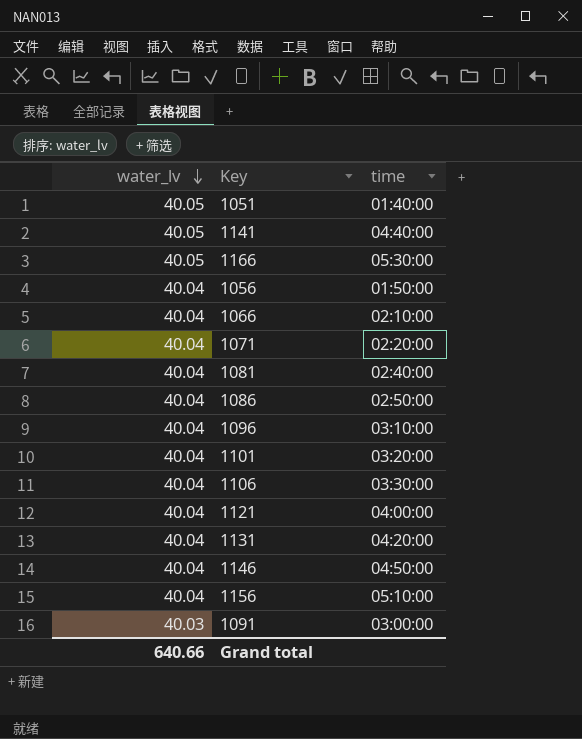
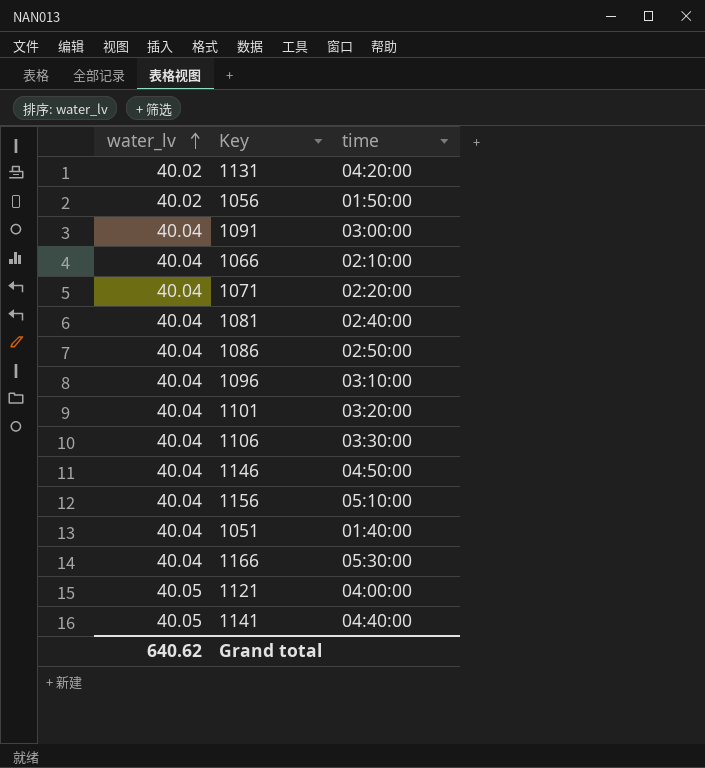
row order: water_lv descending -> water_lv ascending
1131 | water_lv: 40.04 -> 40.02
1056 | water_lv: 40.04 -> 40.02
1091 | water_lv: 40.03 -> 40.04
1051 | water_lv: 40.05 -> 40.04
1166 | water_lv: 40.05 -> 40.04
1121 | water_lv: 40.04 -> 40.05
Grand total | water_lv: 640.66 -> 640.62

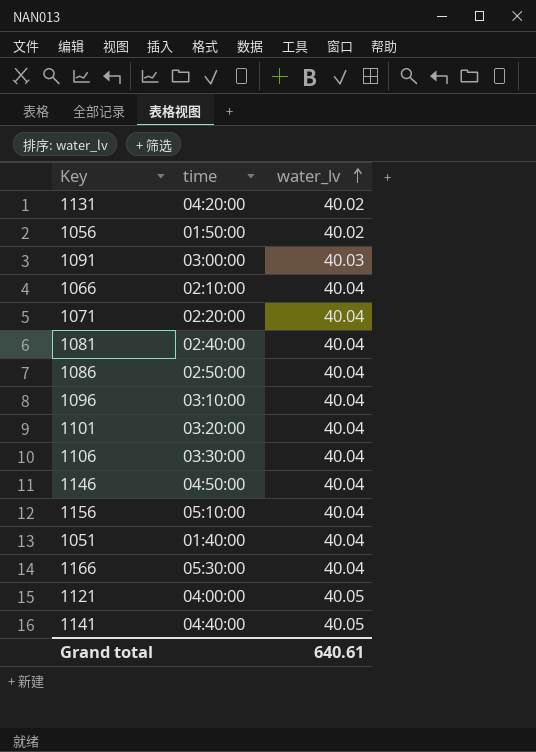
column water_lv | position: 1 -> 3
1091 | water_lv: 40.04 -> 40.03
Grand total | water_lv: 640.62 -> 640.61

